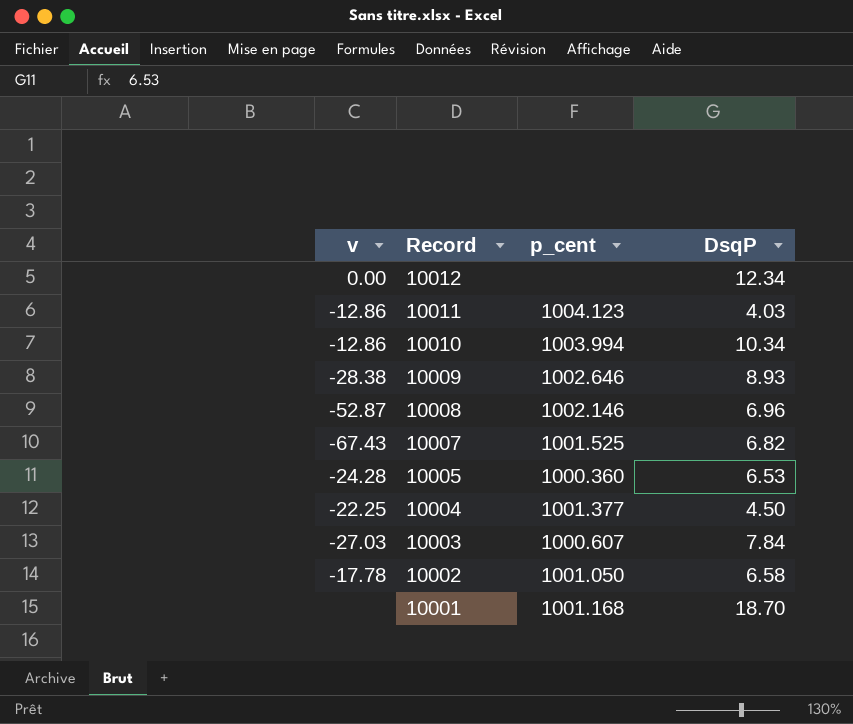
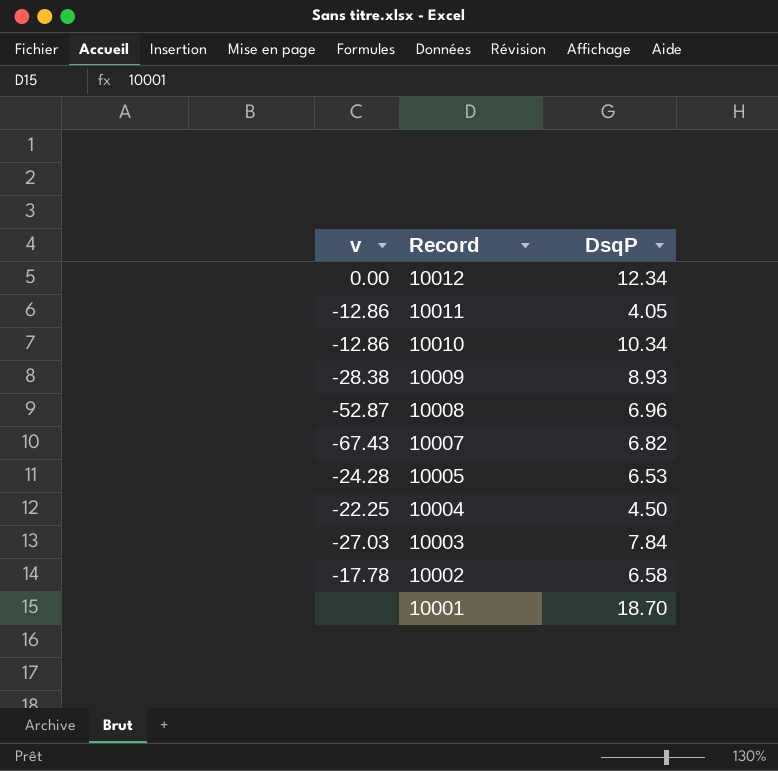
column p_cent | position: 3 -> none
10011 | DsqP: 4.03 -> 4.05

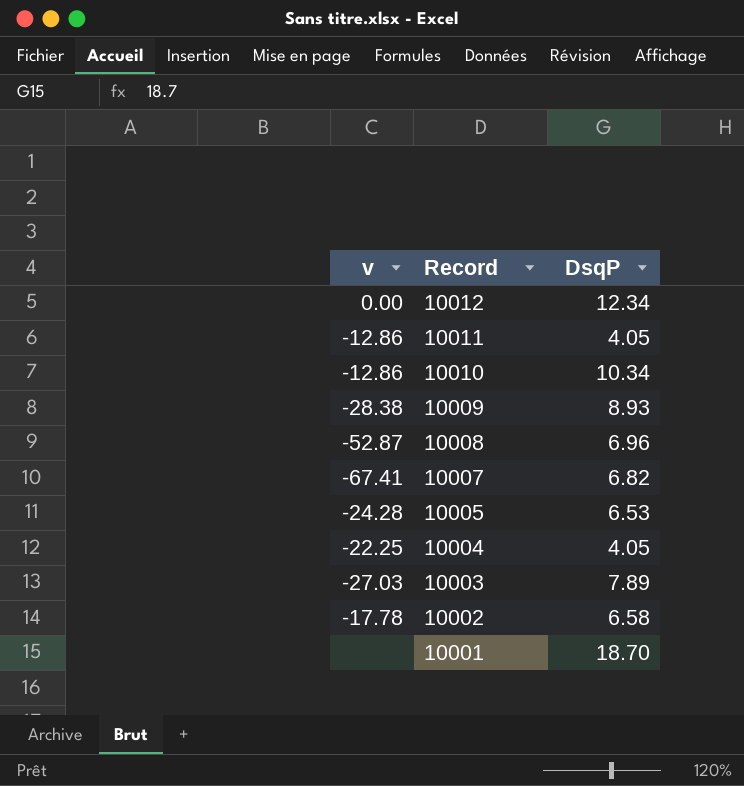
10007 | v: -67.43 -> -67.41
10004 | DsqP: 4.50 -> 4.05
10003 | DsqP: 7.84 -> 7.89

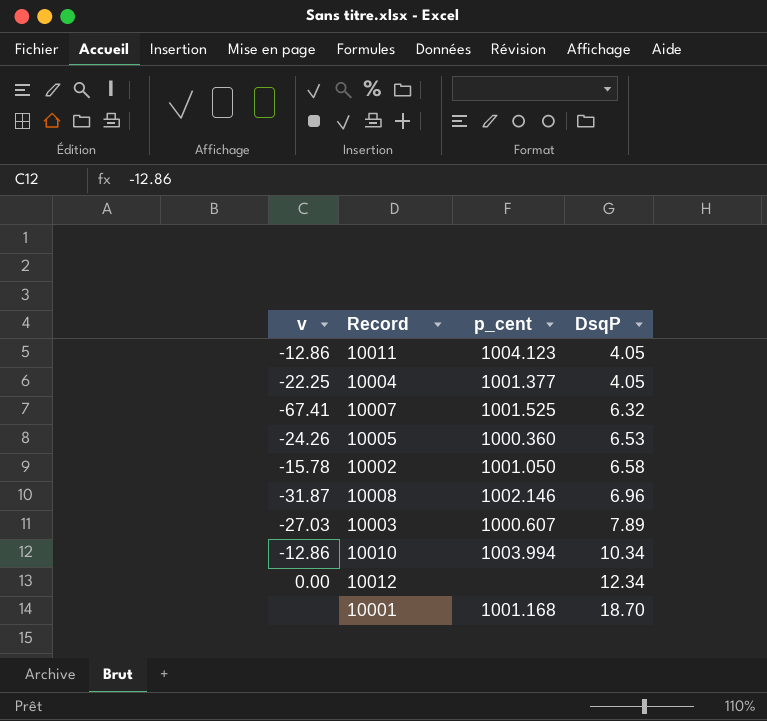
row order: Record descending -> DsqP ascending
column p_cent | position: none -> 3
row 10009: -28.38 | 8.93 -> none
10007 | DsqP: 6.82 -> 6.32
10005 | v: -24.28 -> -24.26
10002 | v: -17.78 -> -15.78
10008 | v: -52.87 -> -31.87

